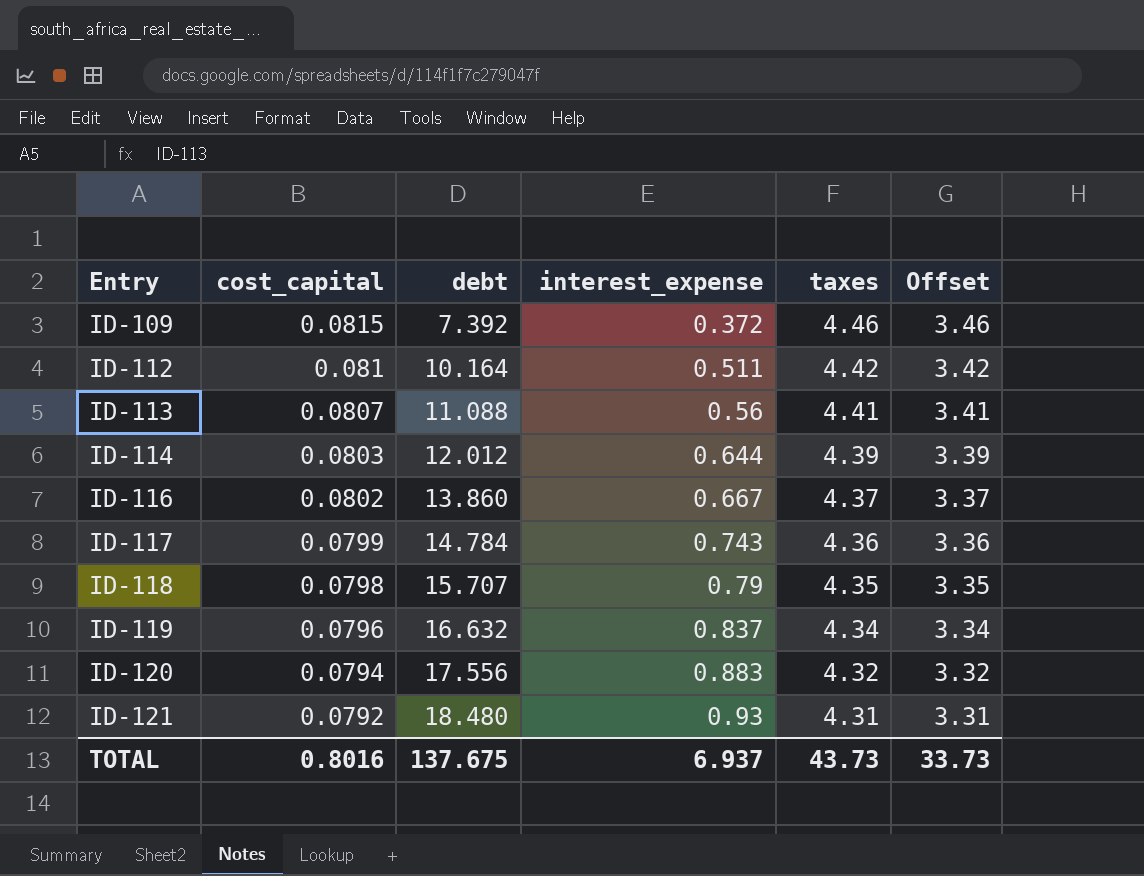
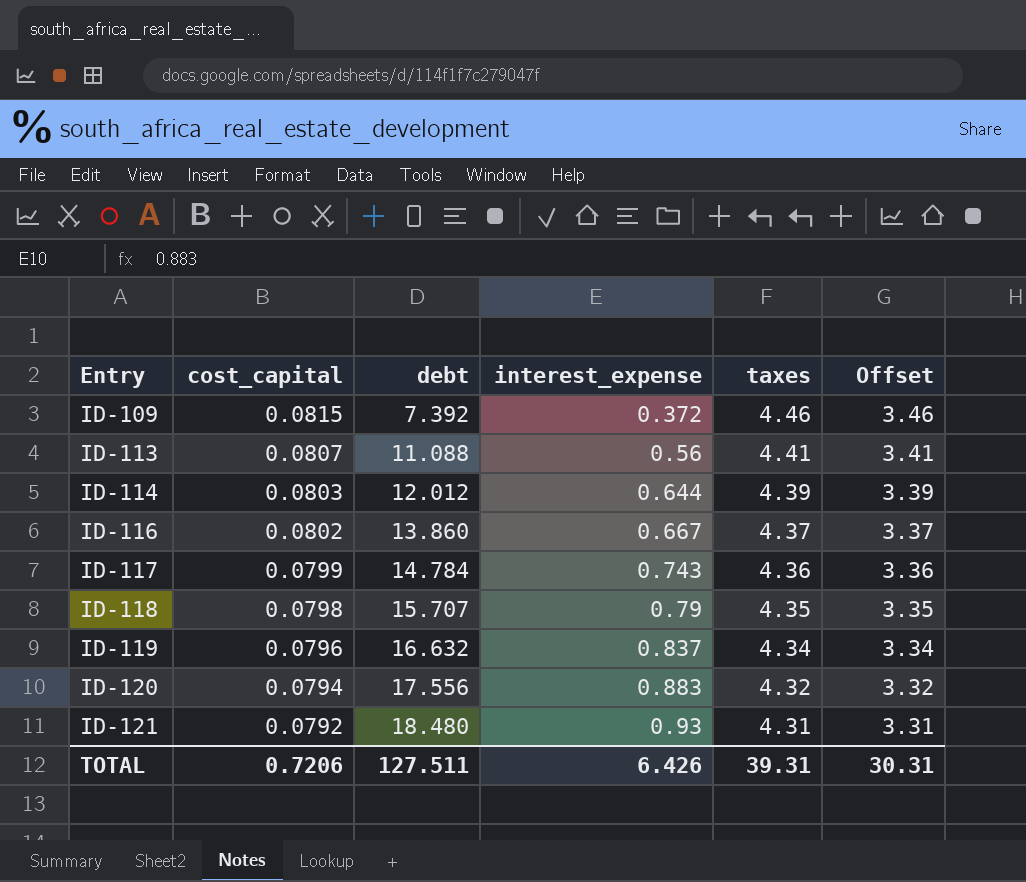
row ID-112: 0.081 | 10.164 | 0.511 | 4.42 | 3.42 -> none
TOTAL | cost_capital: 0.8016 -> 0.7206
TOTAL | debt: 137.675 -> 127.511
TOTAL | interest_expense: 6.937 -> 6.426
TOTAL | taxes: 43.73 -> 39.31
TOTAL | Offset: 33.73 -> 30.31

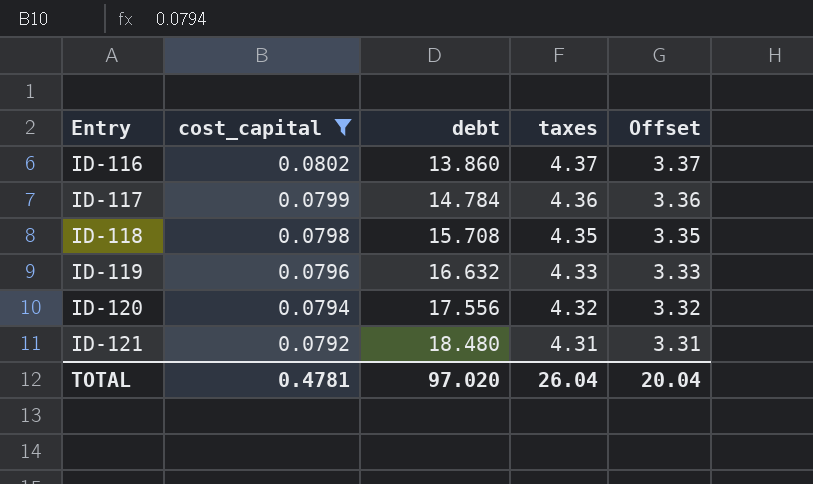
filter: none -> cost_capital <= 0.0802
column interest_expense | position: 4 -> none
ID-118 | debt: 15.707 -> 15.708
ID-119 | taxes: 4.34 -> 4.33
ID-119 | Offset: 3.34 -> 3.33
TOTAL | cost_capital: 0.7206 -> 0.4781
TOTAL | debt: 127.511 -> 97.020
TOTAL | taxes: 39.31 -> 26.04
TOTAL | Offset: 30.31 -> 20.04

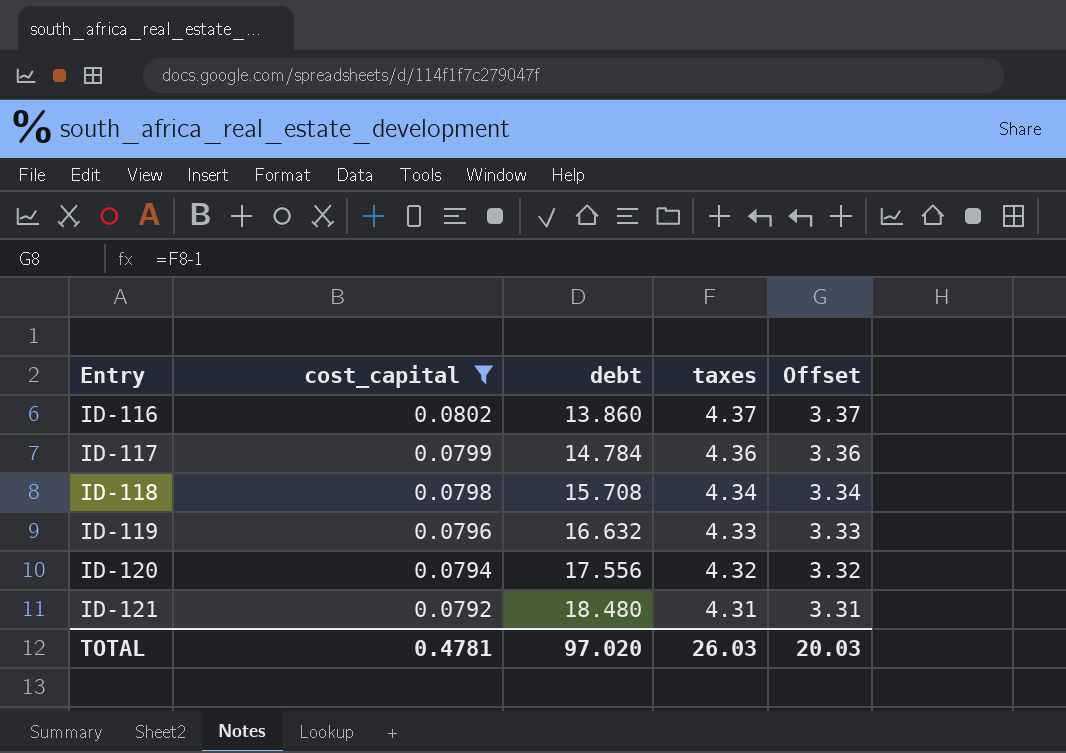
ID-118 | taxes: 4.35 -> 4.34
ID-118 | Offset: 3.35 -> 3.34
TOTAL | taxes: 26.04 -> 26.03
TOTAL | Offset: 20.04 -> 20.03

